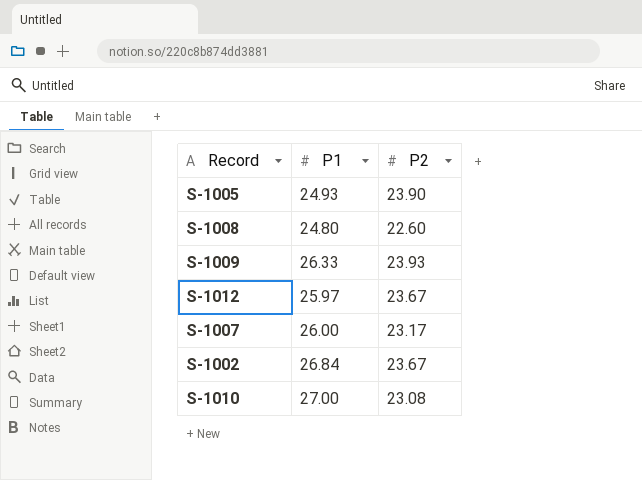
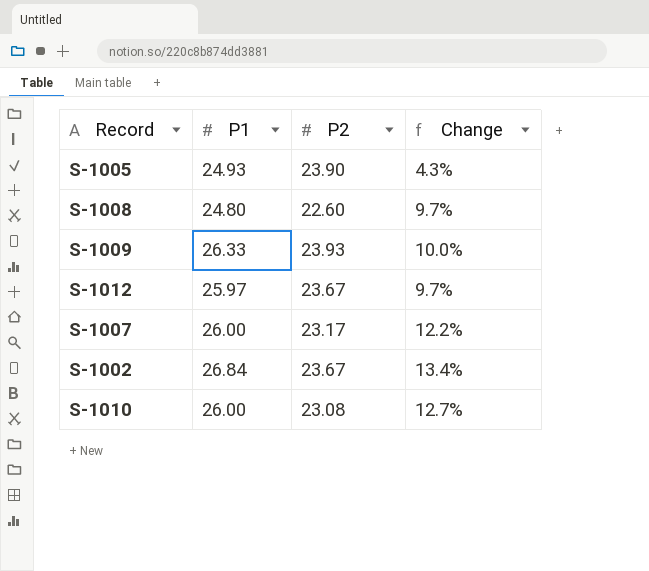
column Change | formula: none -> ([P1] - [P2]) / [P2]
S-1010 | P1: 27.00 -> 26.00

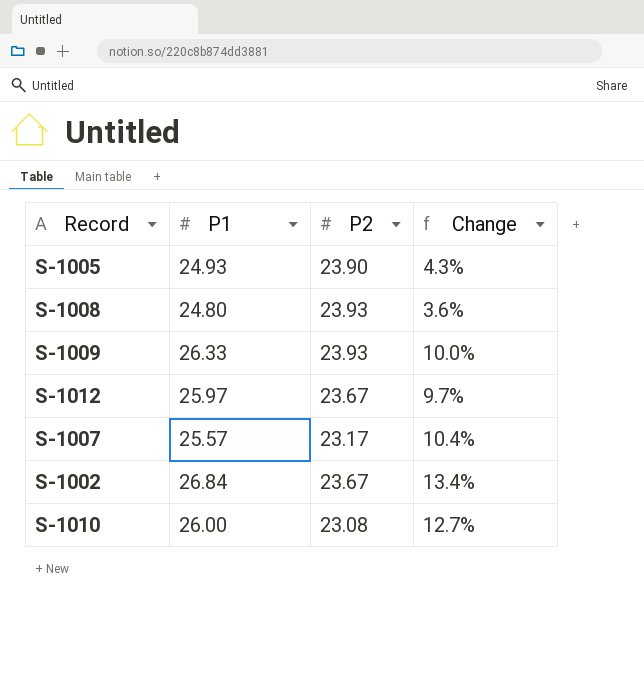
S-1008 | P2: 22.60 -> 23.93
S-1008 | Change: 9.7% -> 3.6%
S-1007 | P1: 26.00 -> 25.57
S-1007 | Change: 12.2% -> 10.4%

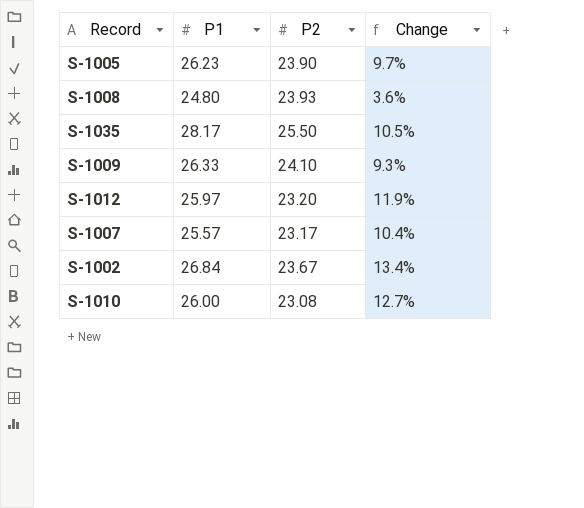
S-1005 | P1: 24.93 -> 26.23
S-1005 | Change: 4.3% -> 9.7%
row S-1035: none -> 28.17 | 25.50 | 10.5%
S-1009 | P2: 23.93 -> 24.10
S-1009 | Change: 10.0% -> 9.3%
S-1012 | P2: 23.67 -> 23.20
S-1012 | Change: 9.7% -> 11.9%

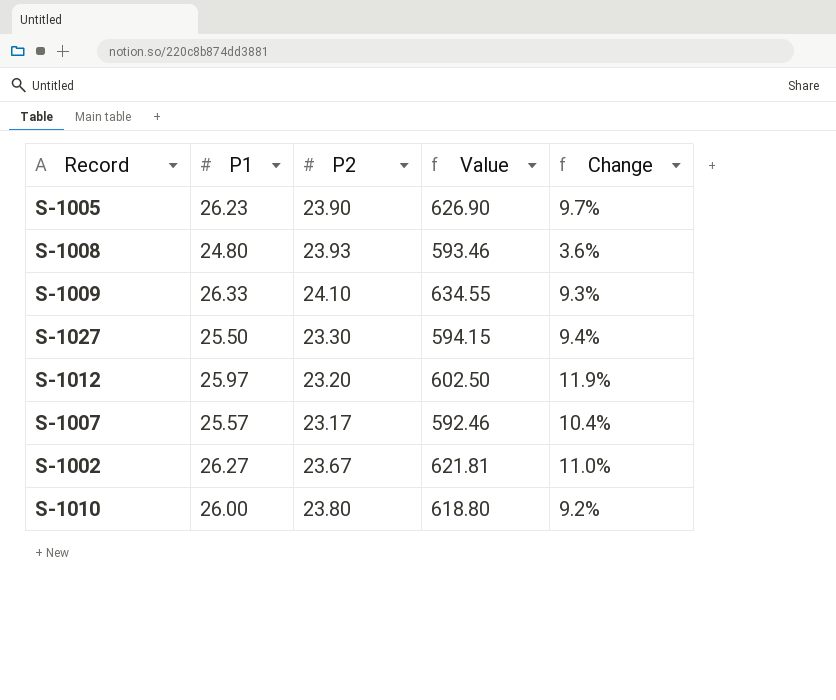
column Value | formula: none -> [P1] * [P2]
row S-1035: 28.17 | 25.50 | 10.5% -> none
row S-1027: none -> 25.50 | 23.30 | 594.15 | 9.4%
S-1002 | P1: 26.84 -> 26.27
S-1002 | Change: 13.4% -> 11.0%
S-1010 | P2: 23.08 -> 23.80
S-1010 | Change: 12.7% -> 9.2%

